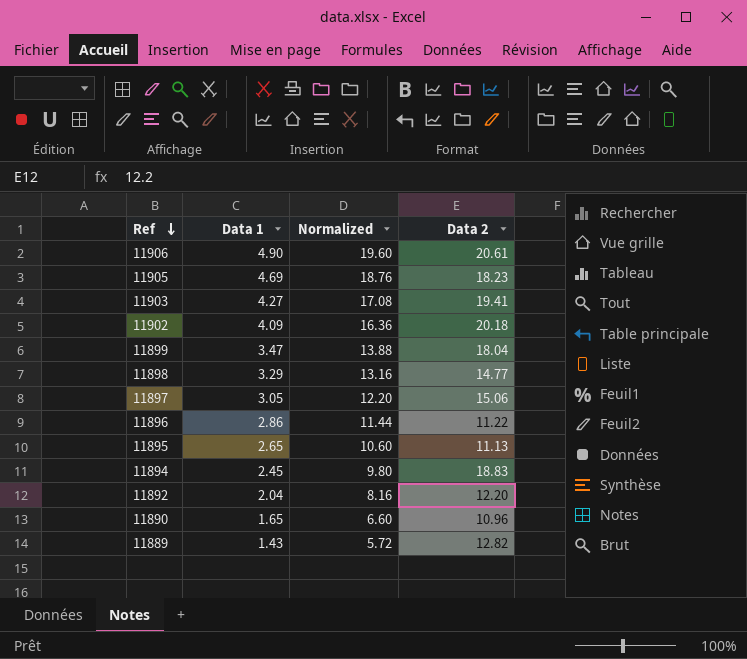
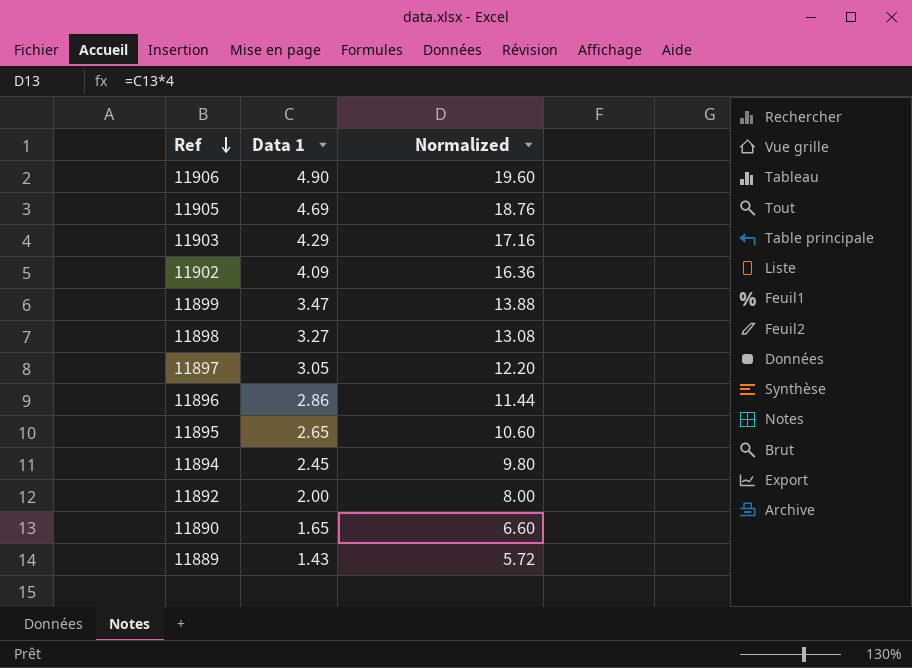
column Data 2 | position: 4 -> none
11903 | Data 1: 4.27 -> 4.29
11903 | Normalized: 17.08 -> 17.16
11898 | Data 1: 3.29 -> 3.27
11898 | Normalized: 13.16 -> 13.08
11892 | Data 1: 2.04 -> 2.00
11892 | Normalized: 8.16 -> 8.00

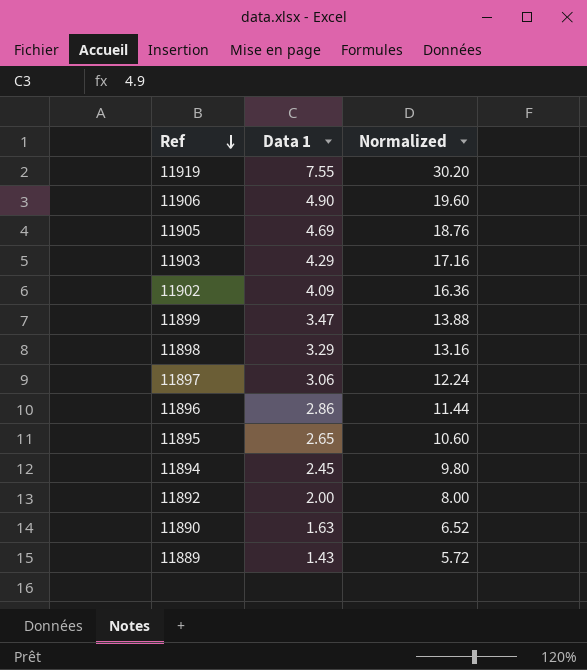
row 11919: none -> 7.55 | 30.20
11898 | Data 1: 3.27 -> 3.29
11898 | Normalized: 13.08 -> 13.16
11897 | Data 1: 3.05 -> 3.06
11897 | Normalized: 12.20 -> 12.24
11890 | Data 1: 1.65 -> 1.63
11890 | Normalized: 6.60 -> 6.52

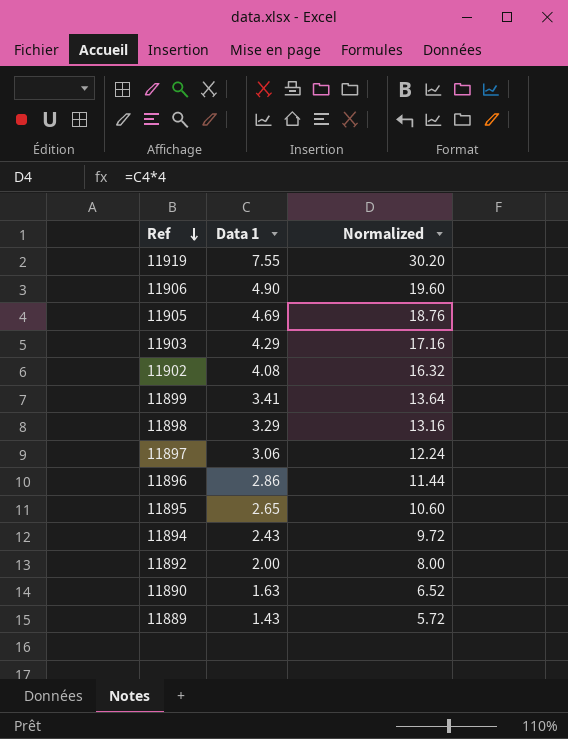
11902 | Data 1: 4.09 -> 4.08
11902 | Normalized: 16.36 -> 16.32
11899 | Data 1: 3.47 -> 3.41
11899 | Normalized: 13.88 -> 13.64
11894 | Data 1: 2.45 -> 2.43
11894 | Normalized: 9.80 -> 9.72

